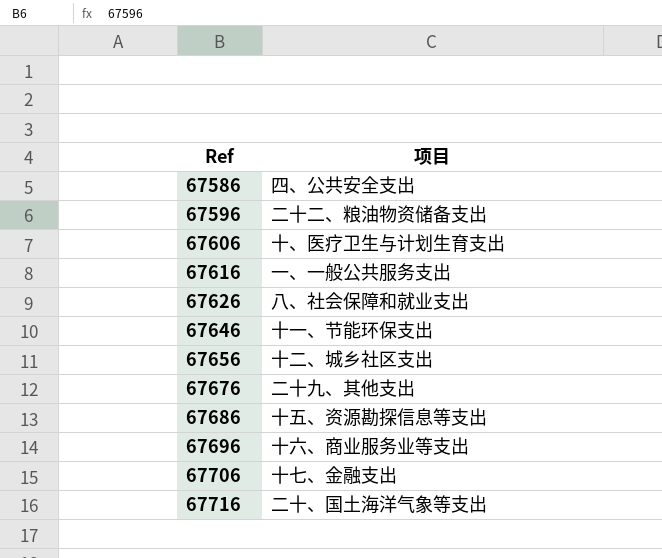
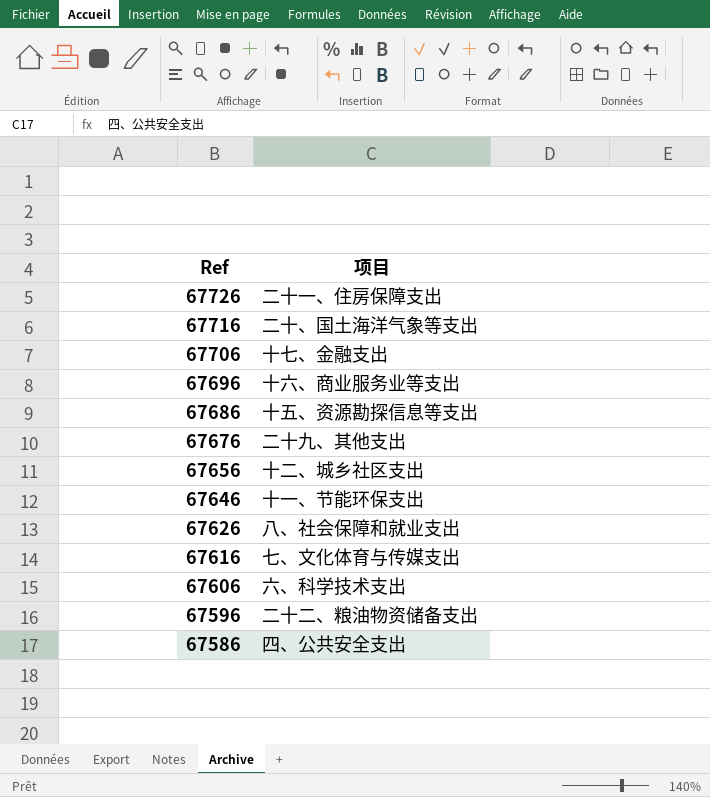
row order: Ref ascending -> Ref descending
row 67726: none -> 二十一、住房保障支出
67616 | 项目: 一、一般公共服务支出 -> 七、文化体育与传媒支出
67606 | 项目: 十、医疗卫生与计划生育支出 -> 六、科学技术支出

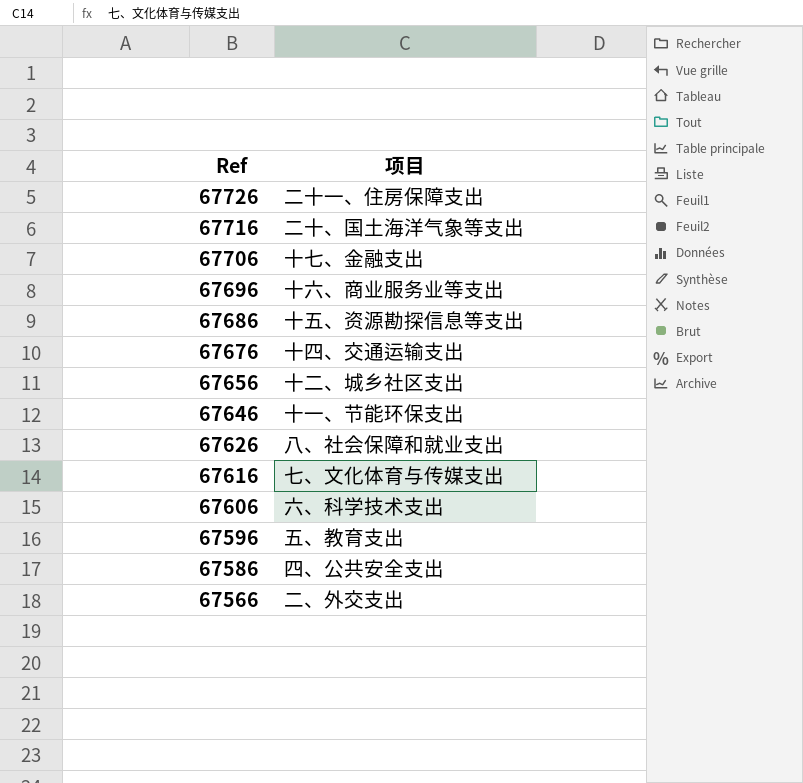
67676 | 项目: 二十九、其他支出 -> 十四、交通运输支出
67596 | 项目: 二十二、粮油物资储备支出 -> 五、教育支出
row 67566: none -> 二、外交支出

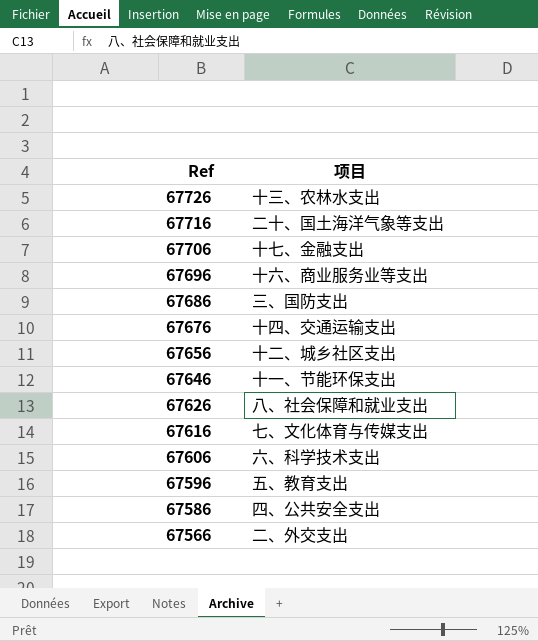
67726 | 项目: 二十一、住房保障支出 -> 十三、农林水支出
67686 | 项目: 十五、资源勘探信息等支出 -> 三、国防支出

